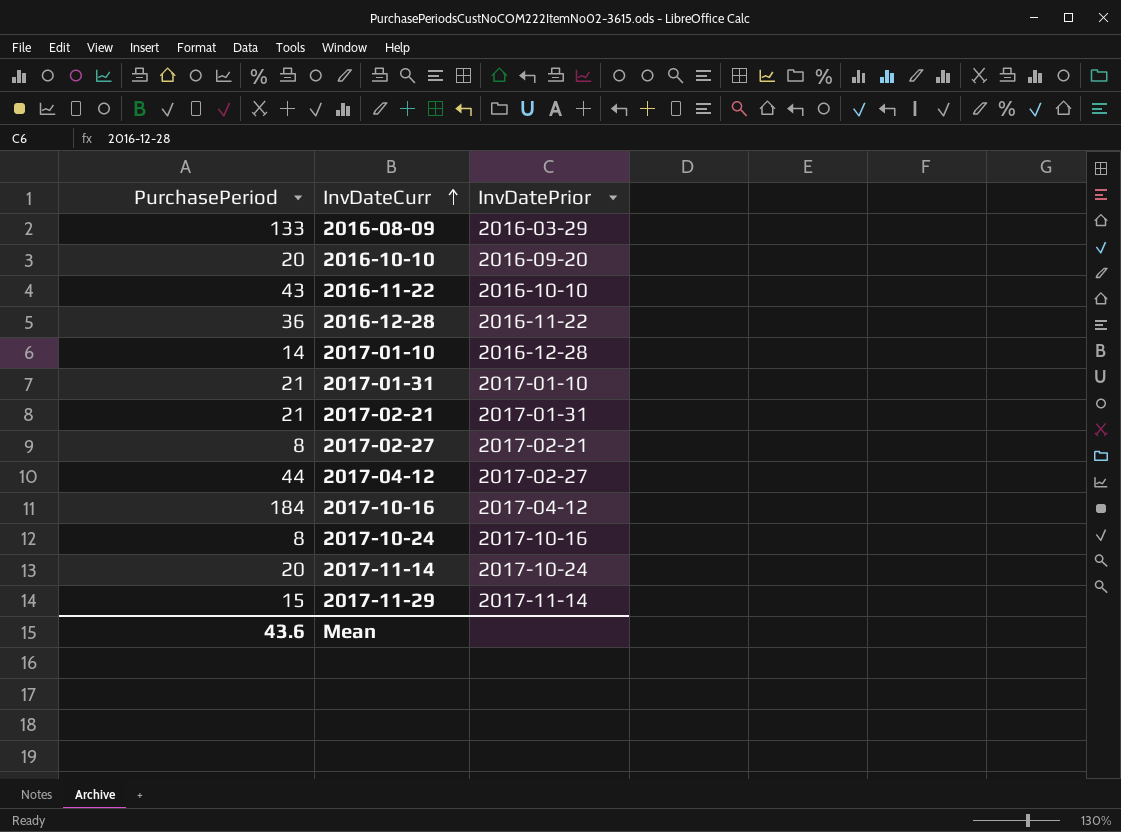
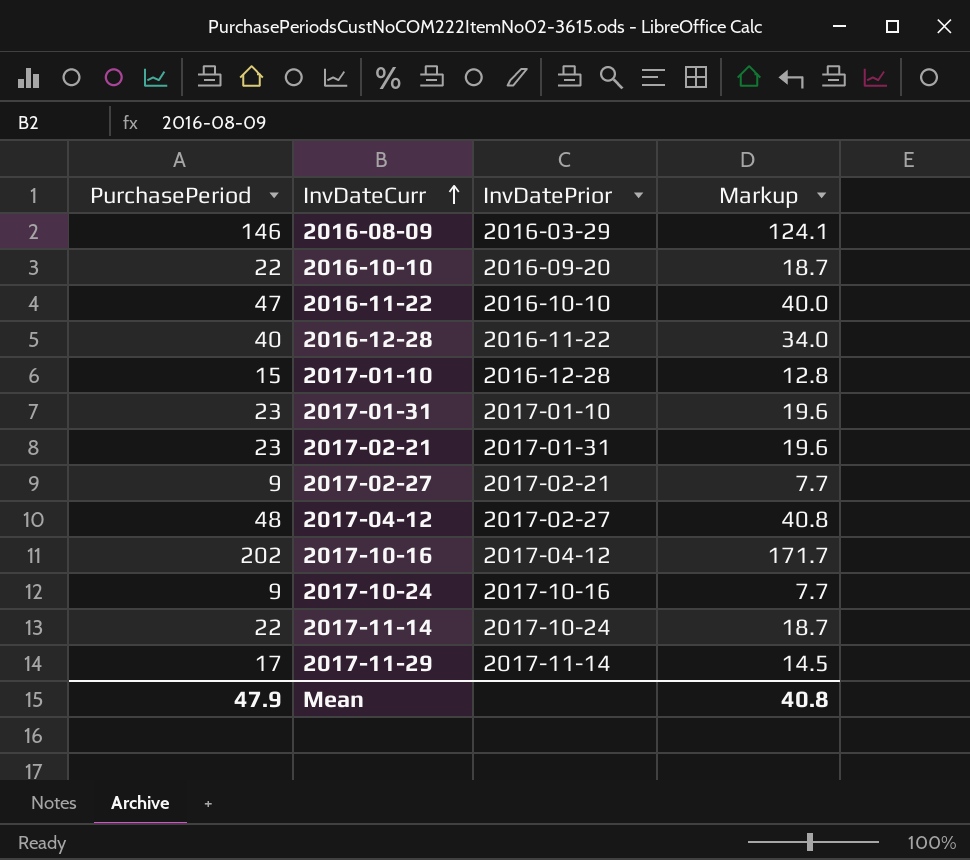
column Markup | formula: none -> [PurchasePeriod] * 0.85
2016-08-09 | PurchasePeriod: 133 -> 146
2016-10-10 | PurchasePeriod: 20 -> 22
2016-11-22 | PurchasePeriod: 43 -> 47
2016-12-28 | PurchasePeriod: 36 -> 40
2017-01-10 | PurchasePeriod: 14 -> 15
2017-01-31 | PurchasePeriod: 21 -> 23
2017-02-21 | PurchasePeriod: 21 -> 23
2017-02-27 | PurchasePeriod: 8 -> 9
2017-04-12 | PurchasePeriod: 44 -> 48
2017-10-16 | PurchasePeriod: 184 -> 202
2017-10-24 | PurchasePeriod: 8 -> 9
2017-11-14 | PurchasePeriod: 20 -> 22
2017-11-29 | PurchasePeriod: 15 -> 17
Mean | PurchasePeriod: 43.6 -> 47.9

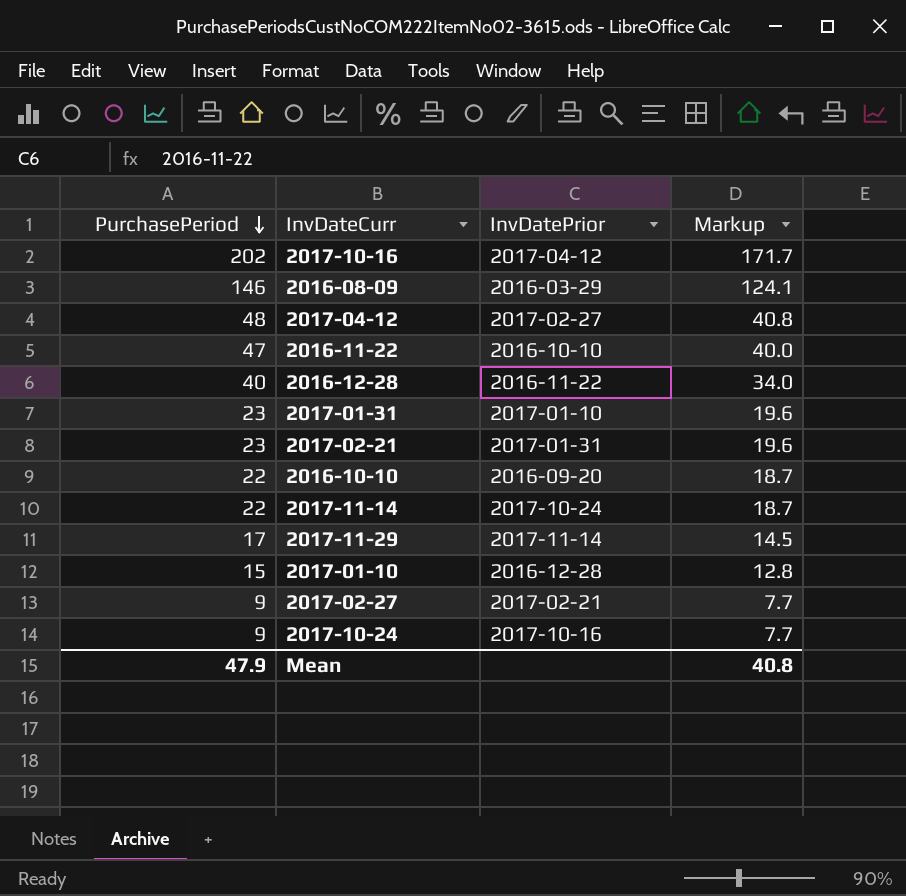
row order: InvDateCurr ascending -> PurchasePeriod descending

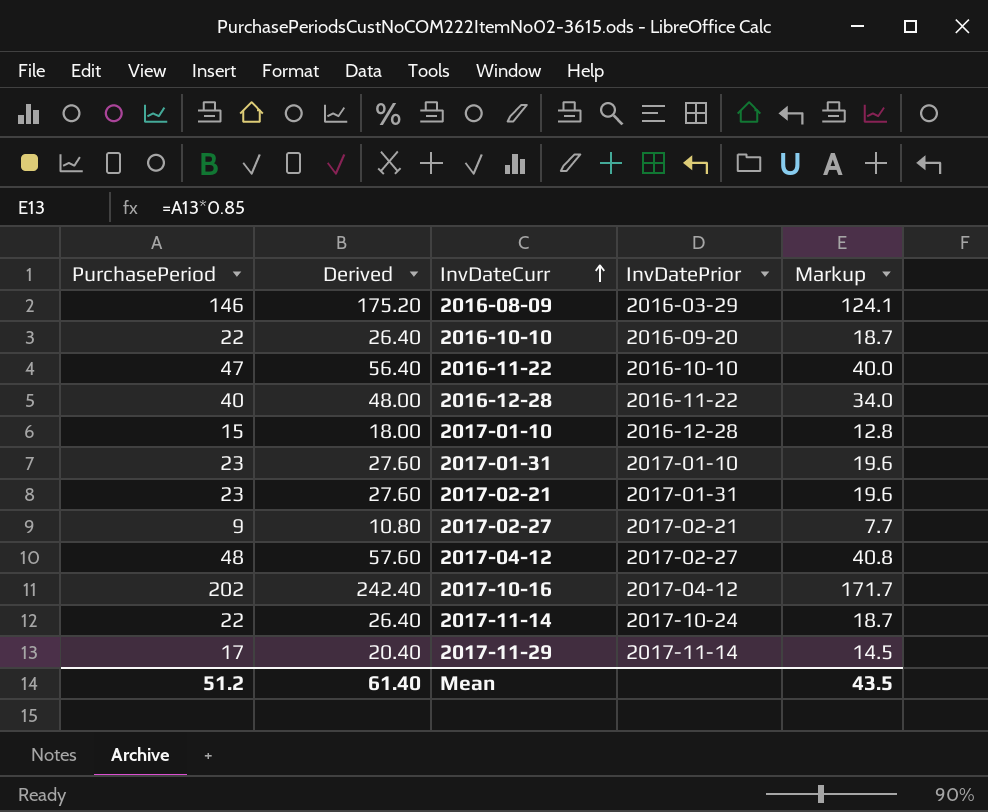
row order: PurchasePeriod descending -> InvDateCurr ascending
column Derived | formula: none -> [PurchasePeriod] * 1.2
row 2017-10-24: 9 | 2017-10-16 | 7.7 -> none
Mean | PurchasePeriod: 47.9 -> 51.2
Mean | Markup: 40.8 -> 43.5

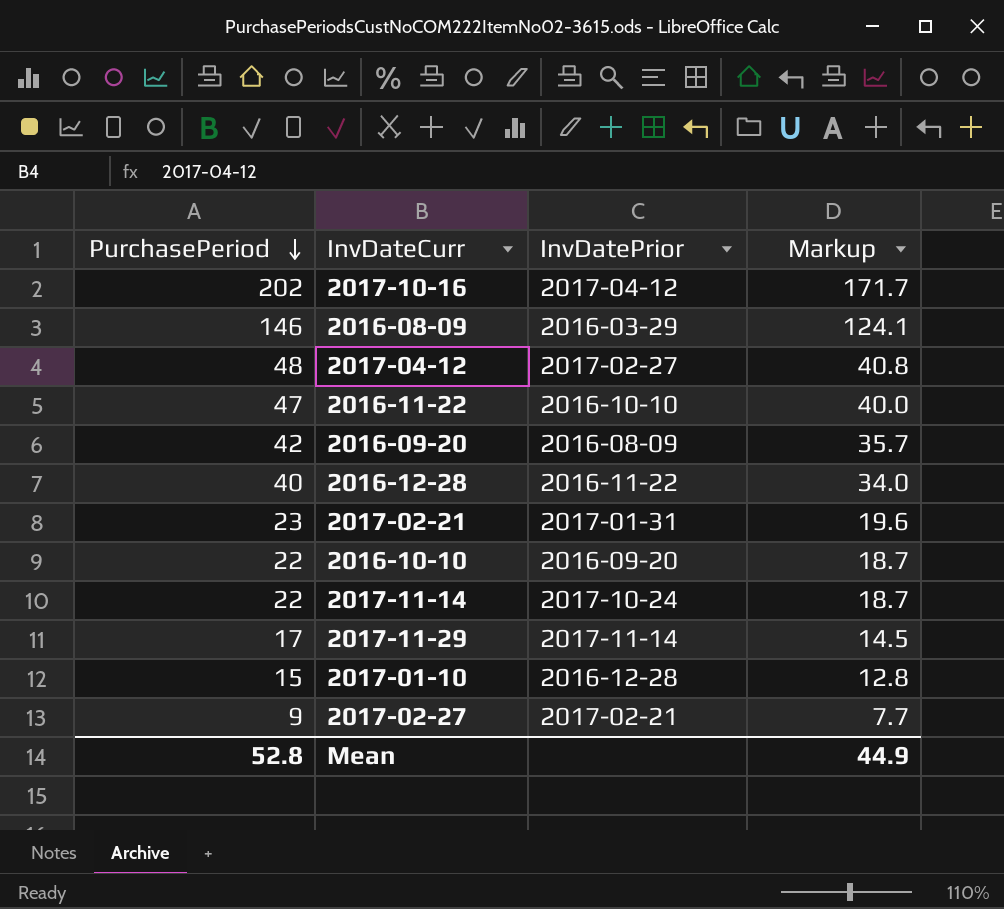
row order: InvDateCurr ascending -> PurchasePeriod descending
column Derived | formula: [PurchasePeriod] * 1.2 -> none
row 2017-01-31: 23 | 27.60 | 2017-01-10 | 19.6 -> none
row 2016-09-20: none -> 42 | 2016-08-09 | 35.7
Mean | PurchasePeriod: 51.2 -> 52.8
Mean | Markup: 43.5 -> 44.9

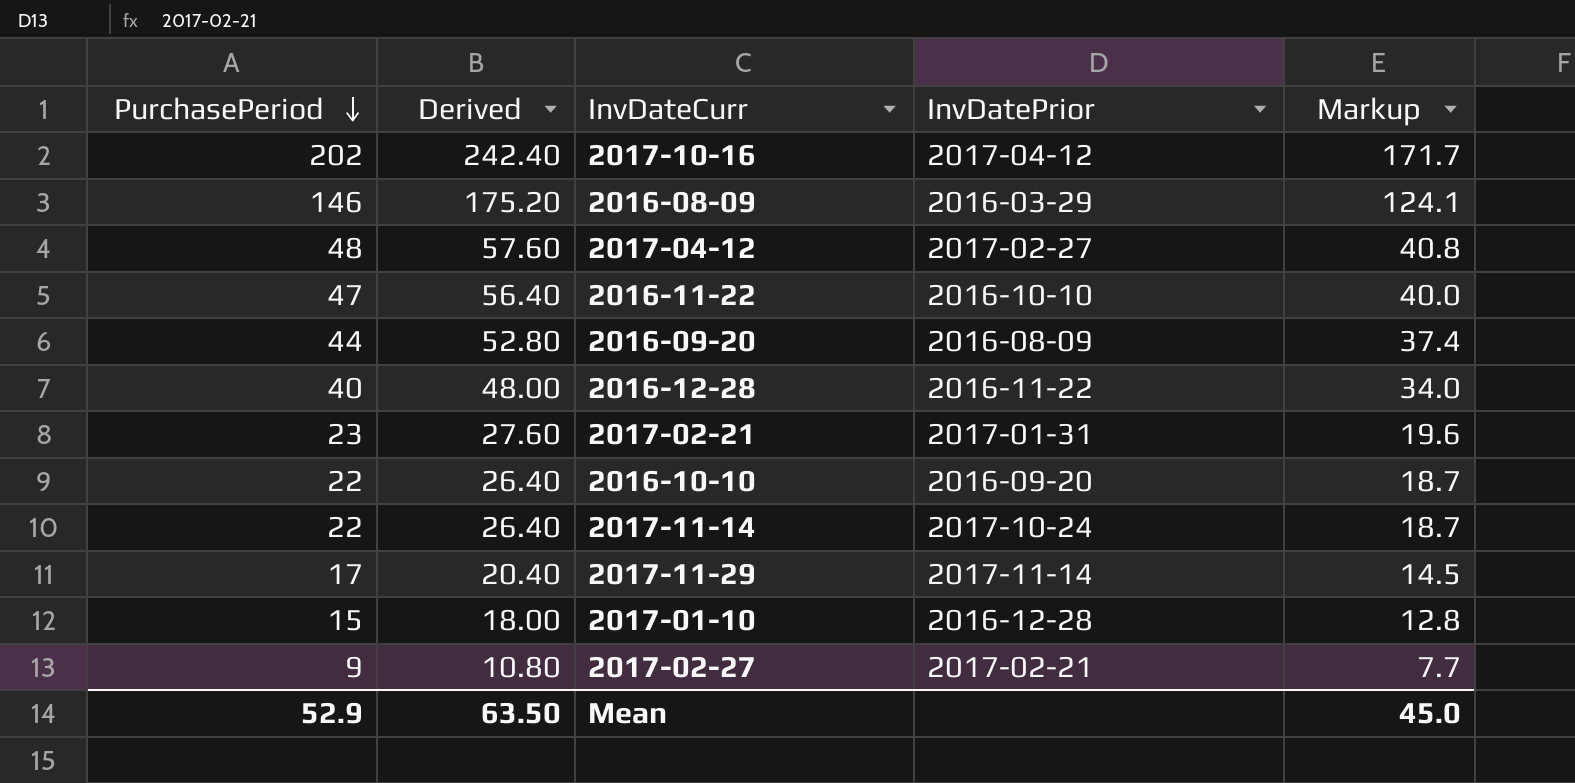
column Derived | formula: none -> [PurchasePeriod] * 1.2
2016-09-20 | PurchasePeriod: 42 -> 44
2016-09-20 | Markup: 35.7 -> 37.4
Mean | PurchasePeriod: 52.8 -> 52.9
Mean | Markup: 44.9 -> 45.0

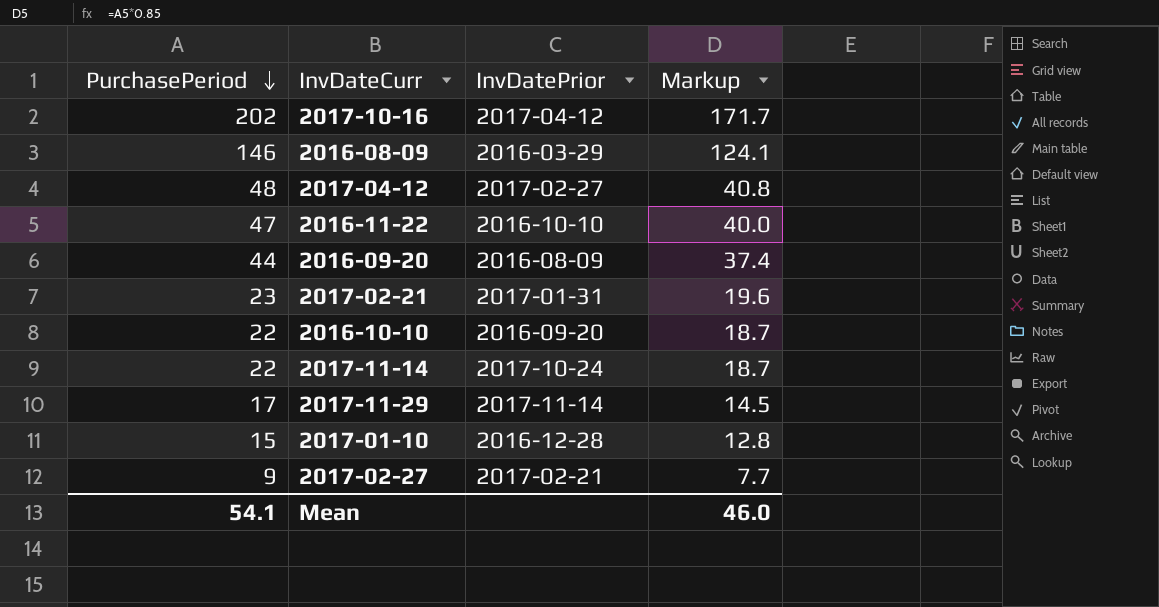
column Derived | formula: [PurchasePeriod] * 1.2 -> none
row 2016-12-28: 40 | 48.00 | 2016-11-22 | 34.0 -> none
Mean | PurchasePeriod: 52.9 -> 54.1
Mean | Markup: 45.0 -> 46.0

